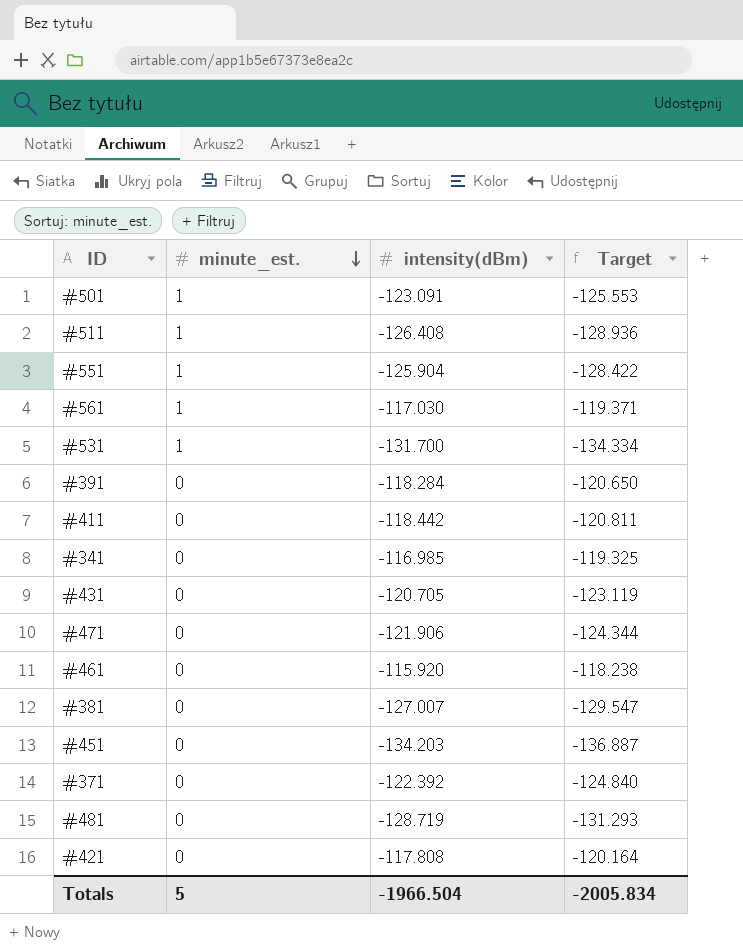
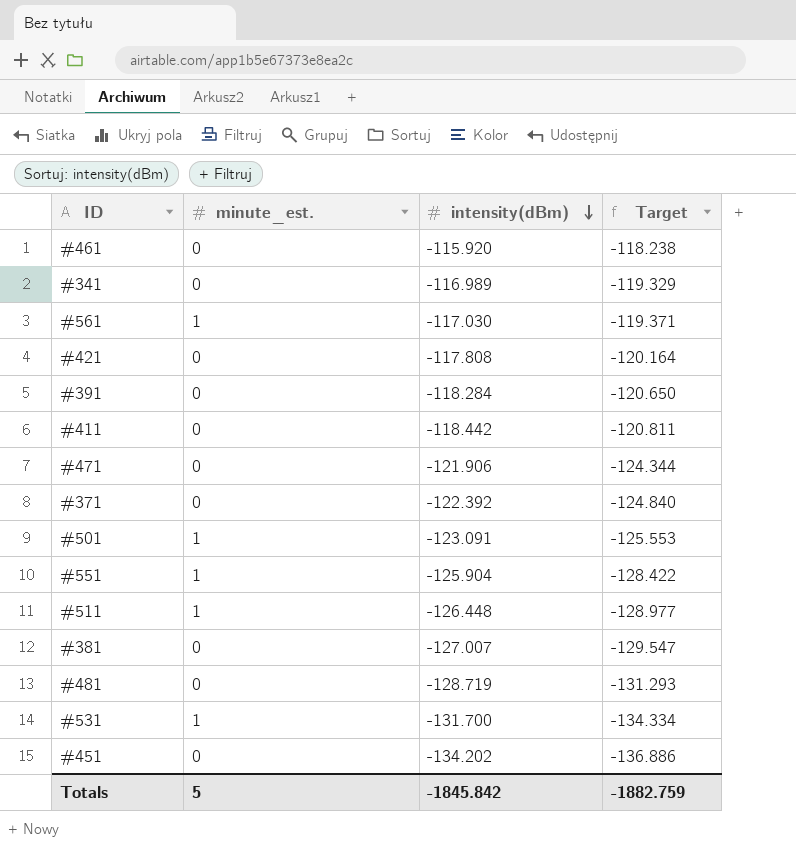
row order: minute_est. descending -> intensity(dBm) descending
row #431: 0 | -120.705 | -123.119 -> none
#341 | intensity(dBm): -116.985 -> -116.989
#341 | Target: -119.325 -> -119.329
#511 | intensity(dBm): -126.408 -> -126.448
#511 | Target: -128.936 -> -128.977
#451 | intensity(dBm): -134.203 -> -134.202
#451 | Target: -136.887 -> -136.886
Totals | intensity(dBm): -1966.504 -> -1845.842
Totals | Target: -2005.834 -> -1882.759

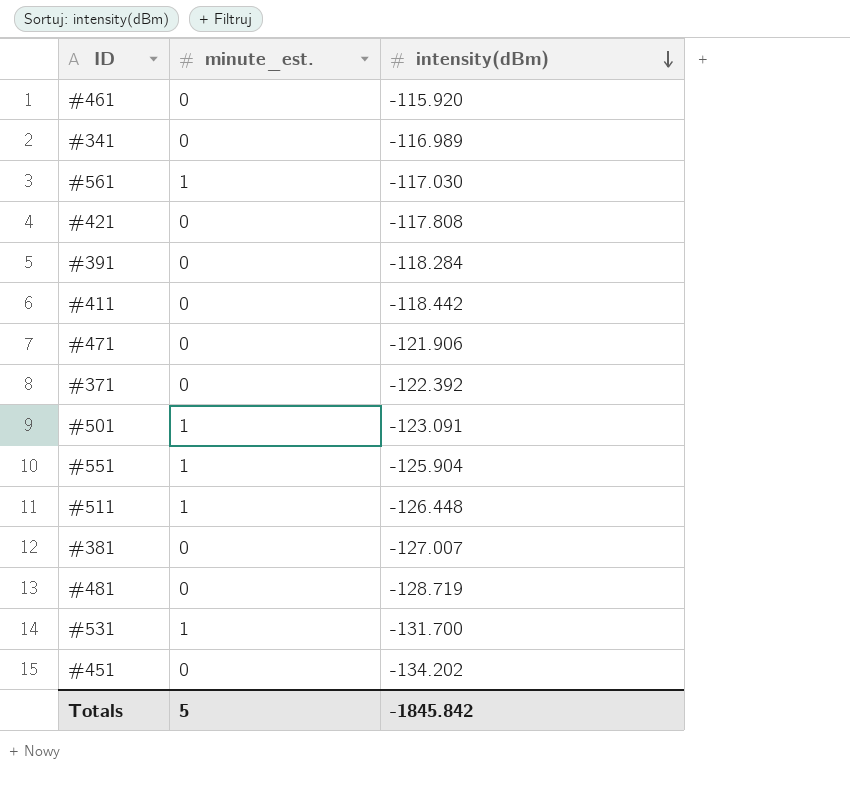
column Target | formula: [intensity(dBm)] * 1.02 -> none

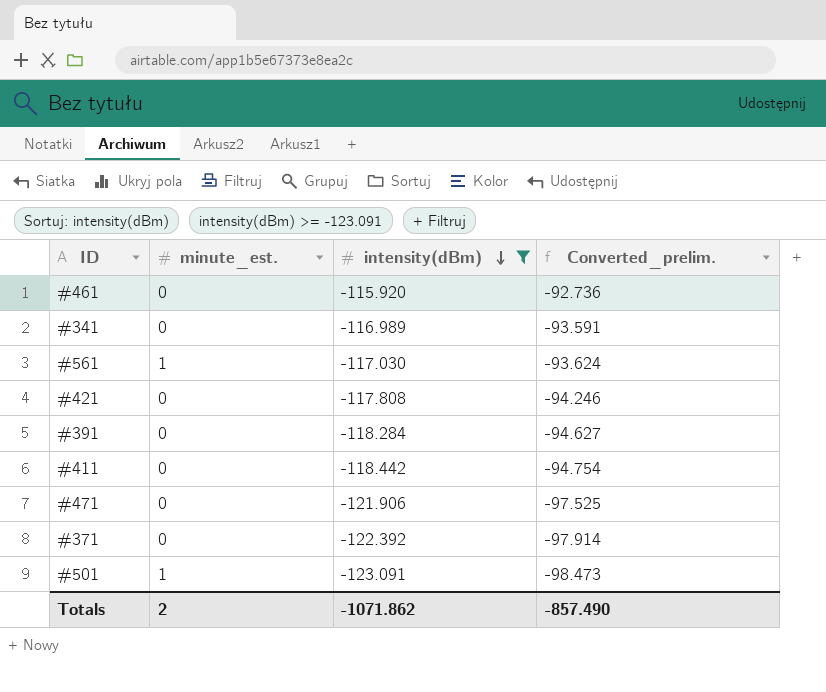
filter: none -> intensity(dBm) >= -123.091
column Converted_prelim. | formula: none -> [intensity(dBm)] * 0.8
Totals | minute_est.: 5 -> 2
Totals | intensity(dBm): -1845.842 -> -1071.862

